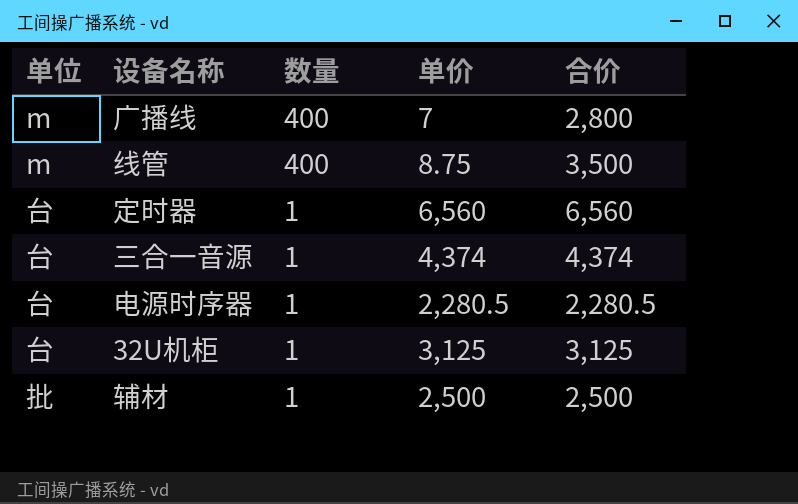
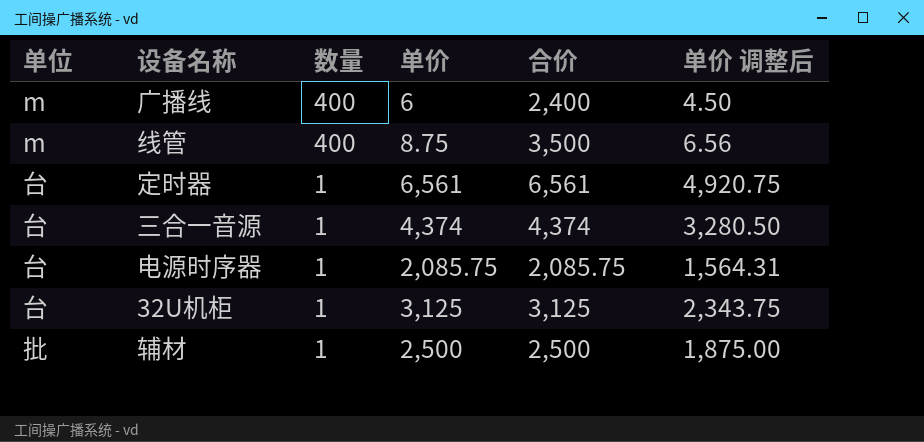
column 单价 调整后 | formula: none -> [单价] * 0.75
广播线 | 单价: 7 -> 6
广播线 | 合价: 2,800 -> 2,400
定时器 | 单价: 6,560 -> 6,561
定时器 | 合价: 6,560 -> 6,561
电源时序器 | 单价: 2,280.5 -> 2,085.75
电源时序器 | 合价: 2,280.5 -> 2,085.75

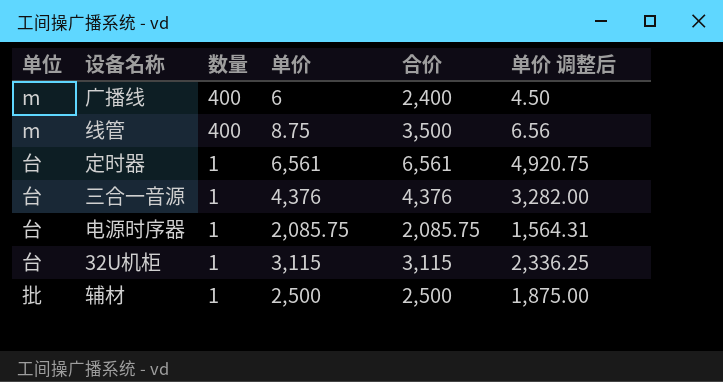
三合一音源 | 单价: 4,374 -> 4,376
三合一音源 | 合价: 4,374 -> 4,376
三合一音源 | 单价 调整后: 3,280.50 -> 3,282.00
32U机柜 | 单价: 3,125 -> 3,115
32U机柜 | 合价: 3,125 -> 3,115
32U机柜 | 单价 调整后: 2,343.75 -> 2,336.25

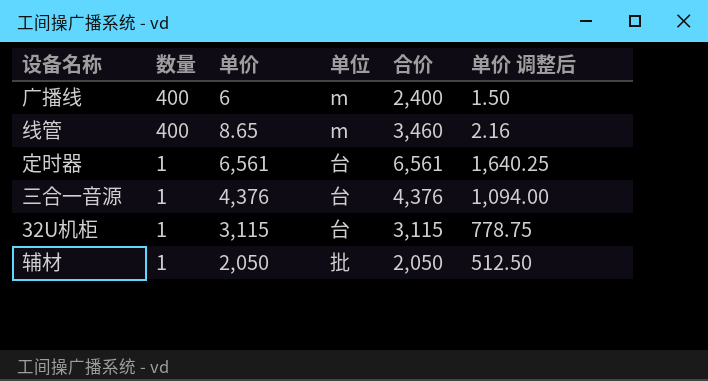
column 单位 | position: 1 -> 4
column 单价 调整后 | formula: [单价] * 0.75 -> [单价] * 0.25
row 电源时序器: 台 | 1 | 2,085.75 | 2,085.75 | 1,564.31 -> none
线管 | 单价: 8.75 -> 8.65
线管 | 合价: 3,500 -> 3,460
辅材 | 单价: 2,500 -> 2,050
辅材 | 合价: 2,500 -> 2,050

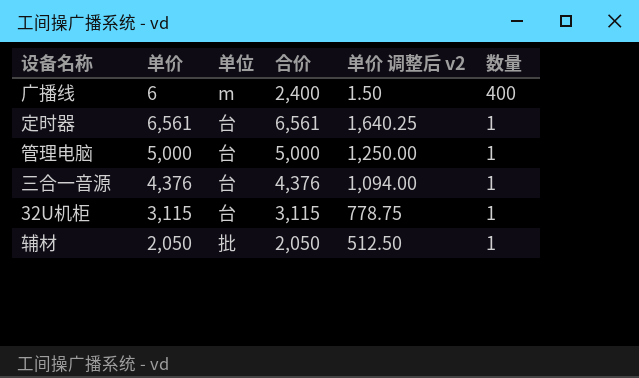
column name: 单价 调整后 -> 单价 调整后 v2
column 数量 | position: 2 -> 6
row 线管: 400 | 8.65 | m | 3,460 | 2.16 -> none
row 管理电脑: none -> 5,000 | 台 | 5,000 | 1,250.00 | 1

